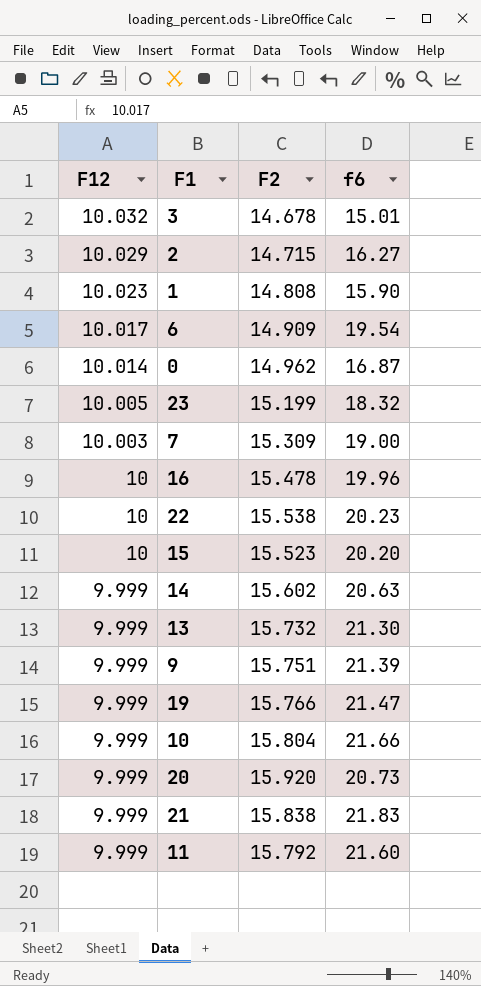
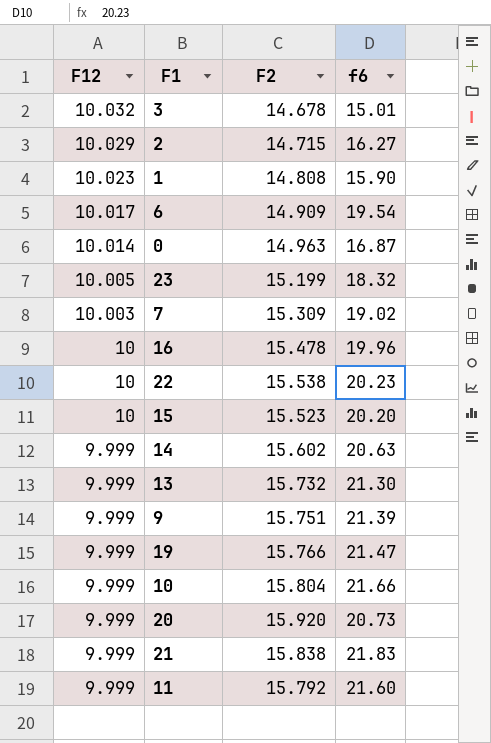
0 | F2: 14.962 -> 14.963
7 | f6: 19.00 -> 19.02

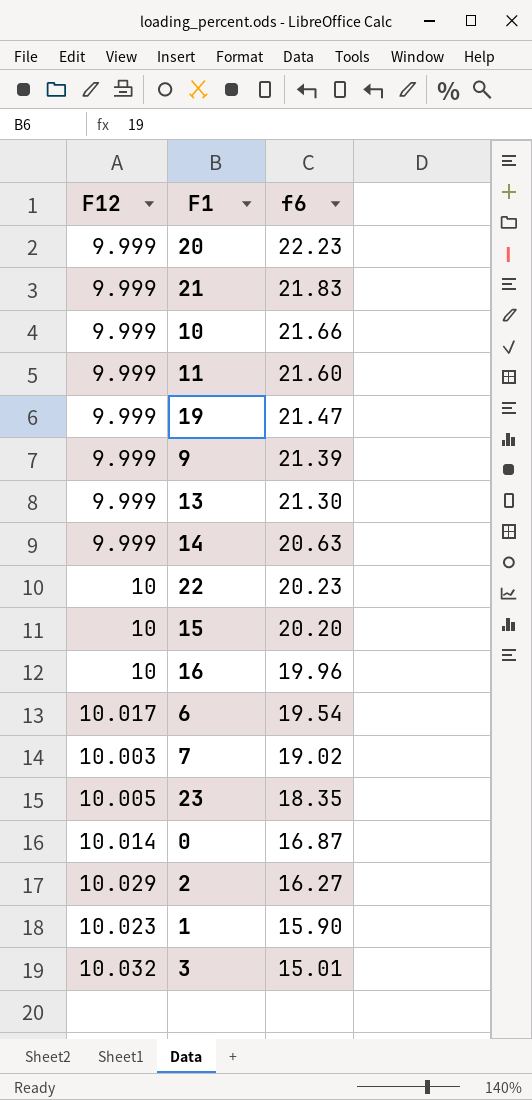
row order: F12 descending -> f6 descending
column F2 | position: 3 -> none
20 | f6: 20.73 -> 22.23
23 | f6: 18.32 -> 18.35

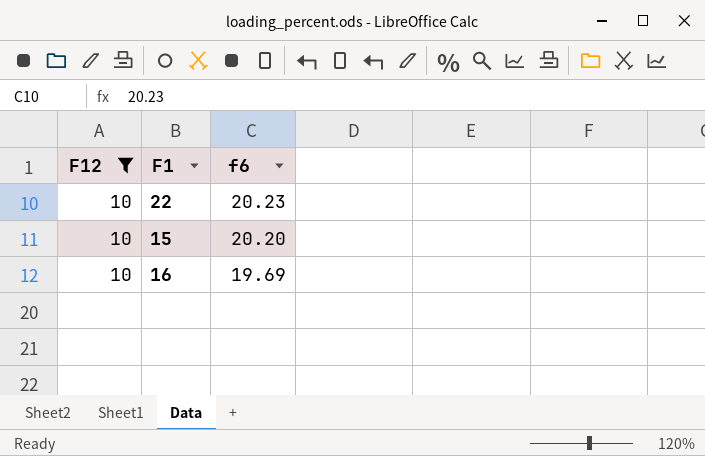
filter: none -> F12 = 10
16 | f6: 19.96 -> 19.69

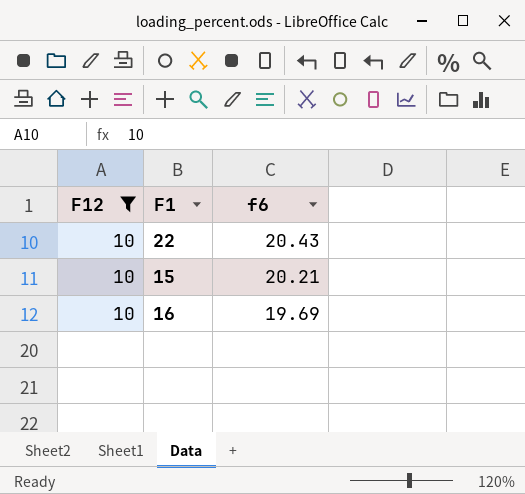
22 | f6: 20.23 -> 20.43
15 | f6: 20.20 -> 20.21

